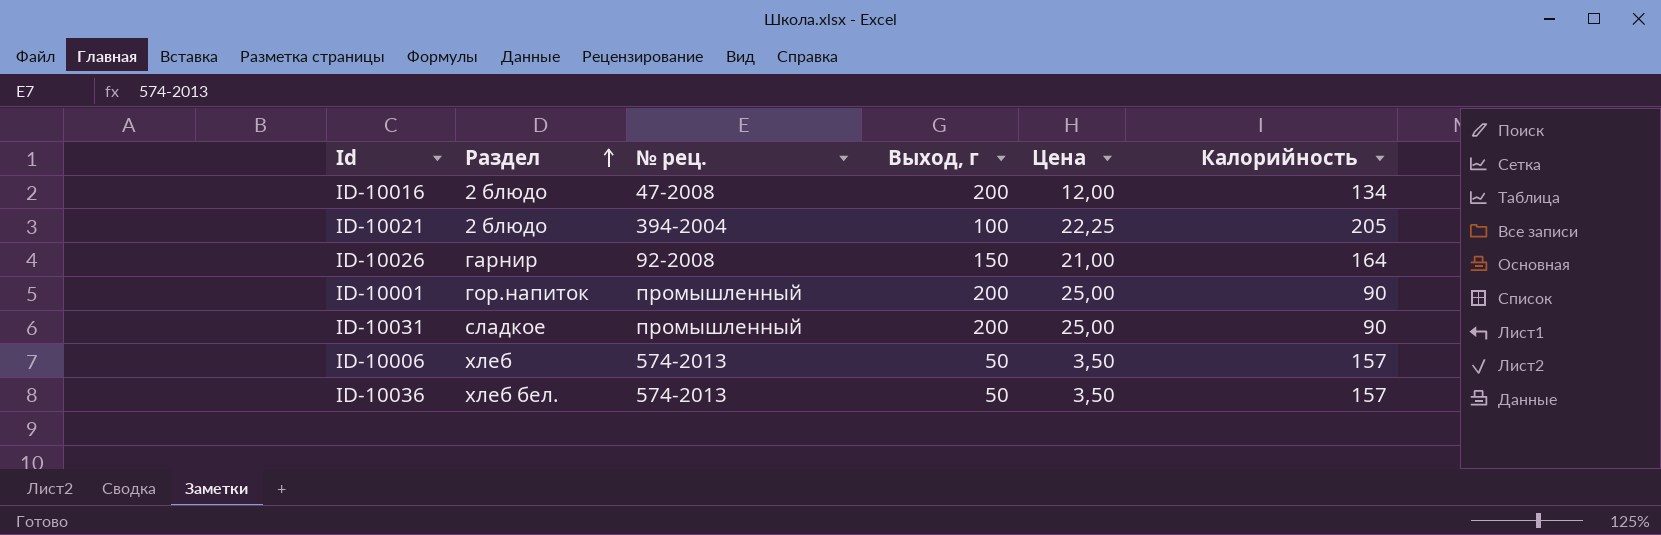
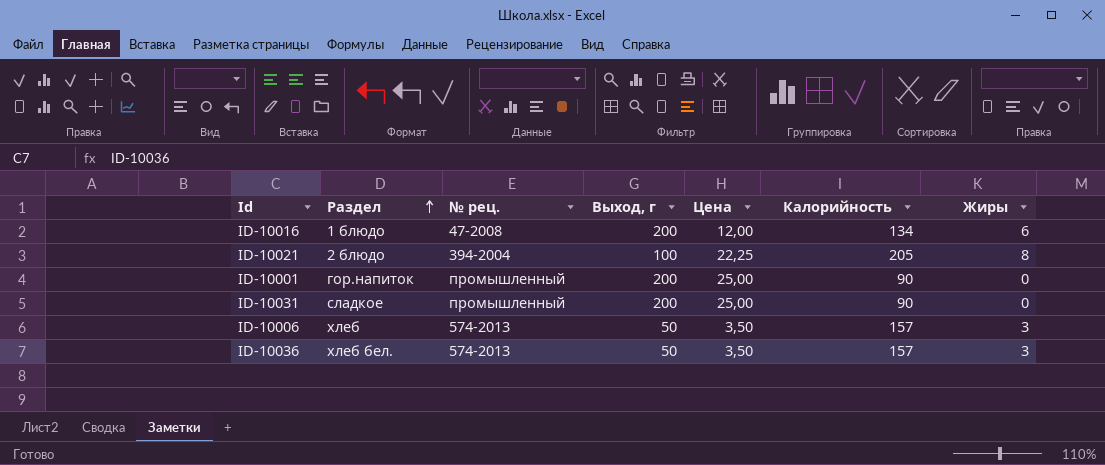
column Жиры | position: none -> 7
row ID-10026: гарнир | 92-2008 | 150 | 21,00 | 164 -> none
ID-10016 | Раздел: 2 блюдо -> 1 блюдо

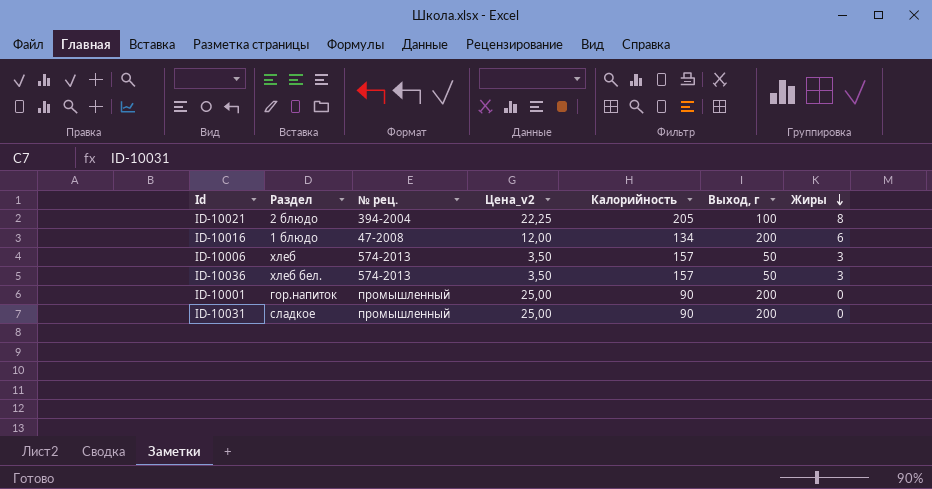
row order: Раздел ascending -> Жиры descending
column name: Цена -> Цена_v2
column Выход, г | position: 4 -> 6

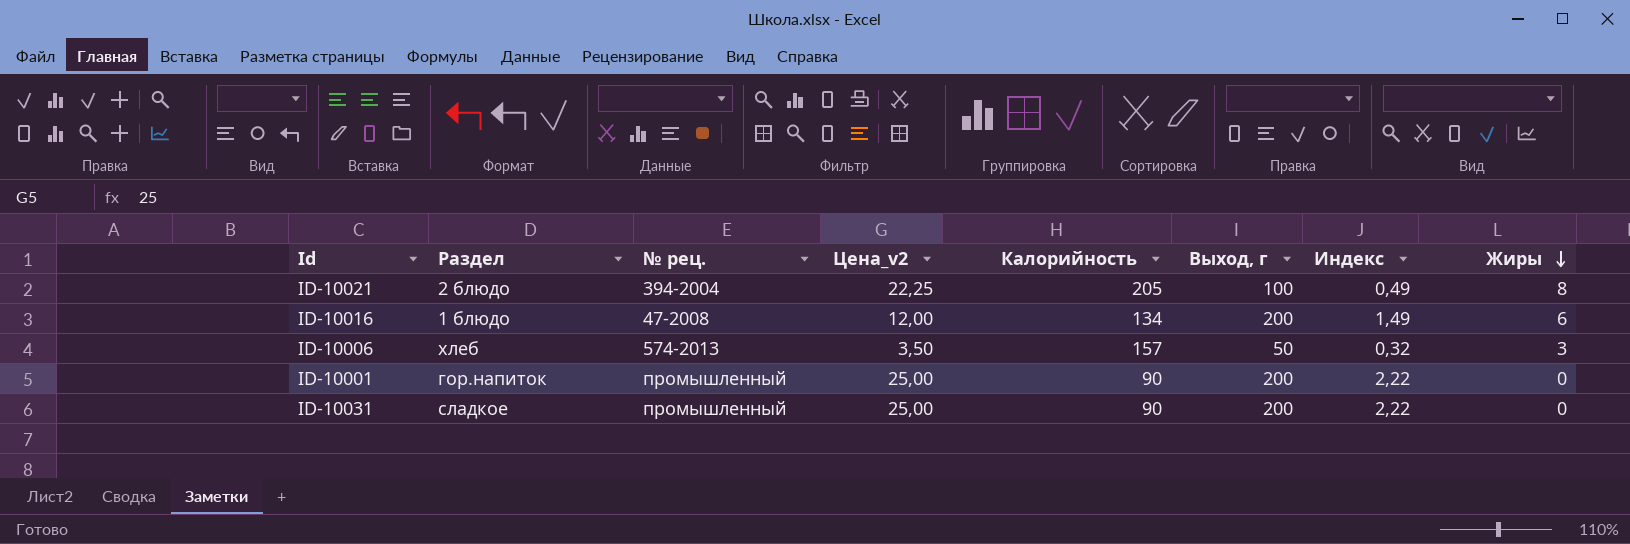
column Индекс | formula: none -> [Выход, г] / [Калорийность]
row ID-10036: хлеб бел. | 574-2013 | 3,50 | 157 | 50 | 3 -> none

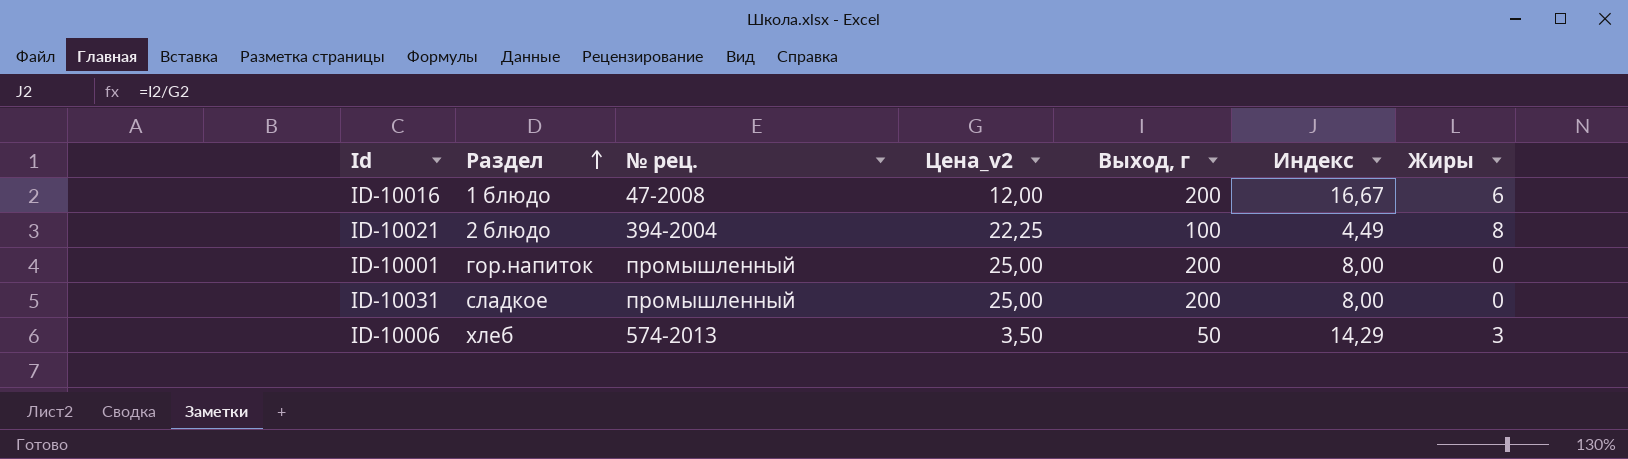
row order: Жиры descending -> Раздел ascending
column Калорийность | position: 5 -> none
column Индекс | formula: [Выход, г] / [Калорийность] -> [Выход, г] / [Цена_v2]

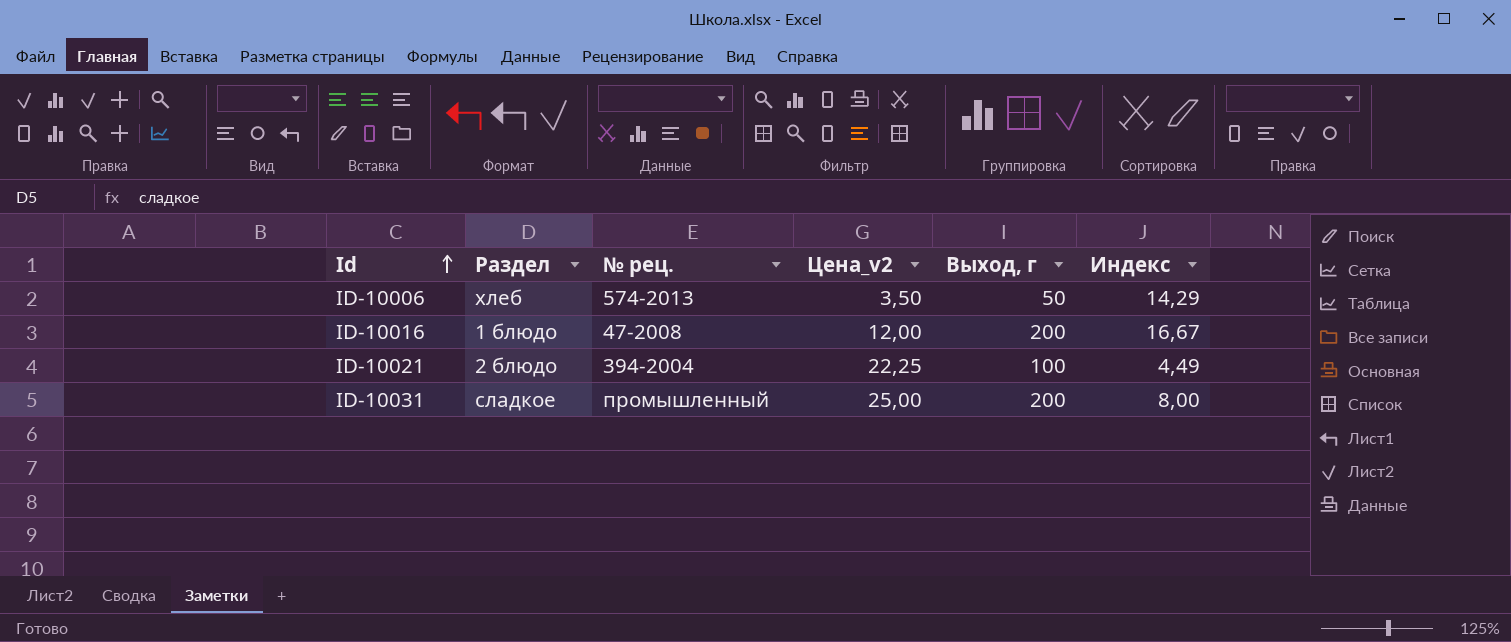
row order: Раздел ascending -> Id ascending
column Жиры | position: 7 -> none
row ID-10001: гор.напиток | промышленный | 25,00 | 200 | 8,00 | 0 -> none

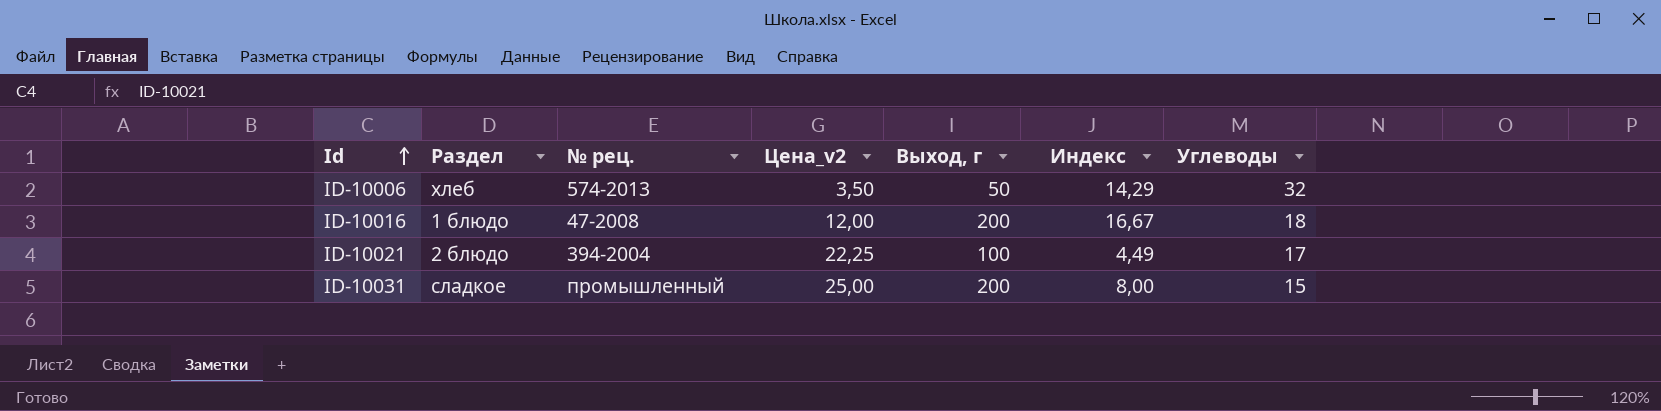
column Углеводы | position: none -> 7

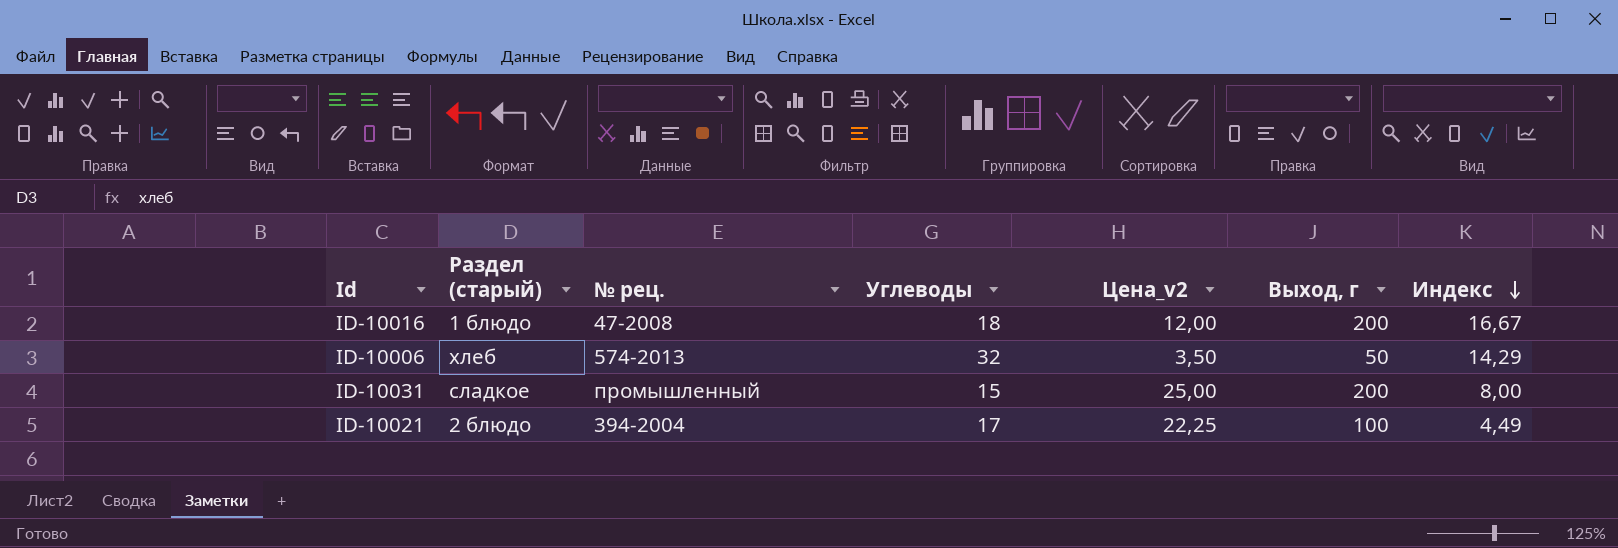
row order: Id ascending -> Индекс descending
column name: Раздел -> Раздел (старый)
column Углеводы | position: 7 -> 4

